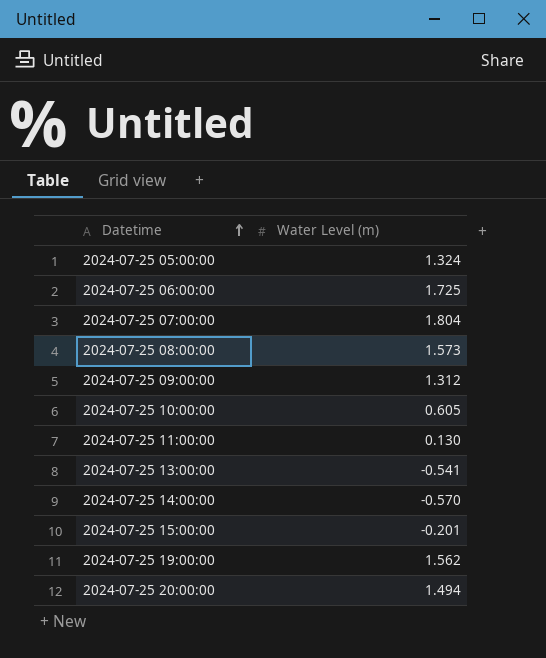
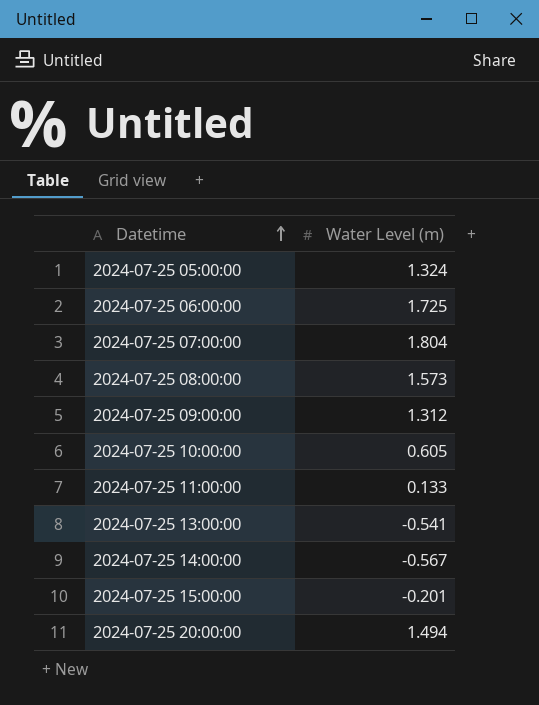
row 2024-07-25 19:00:00: 1.562 -> none
2024-07-25 11:00:00 | Water Level (m): 0.130 -> 0.133
2024-07-25 14:00:00 | Water Level (m): -0.570 -> -0.567

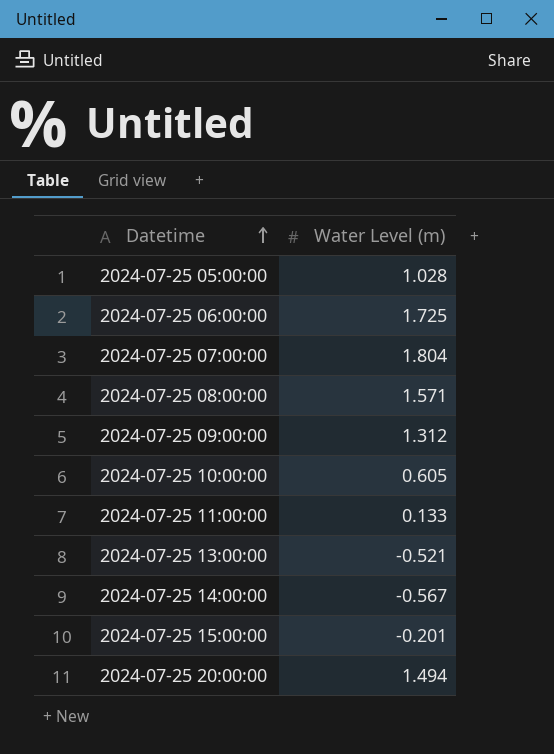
2024-07-25 05:00:00 | Water Level (m): 1.324 -> 1.028
2024-07-25 08:00:00 | Water Level (m): 1.573 -> 1.571
2024-07-25 13:00:00 | Water Level (m): -0.541 -> -0.521

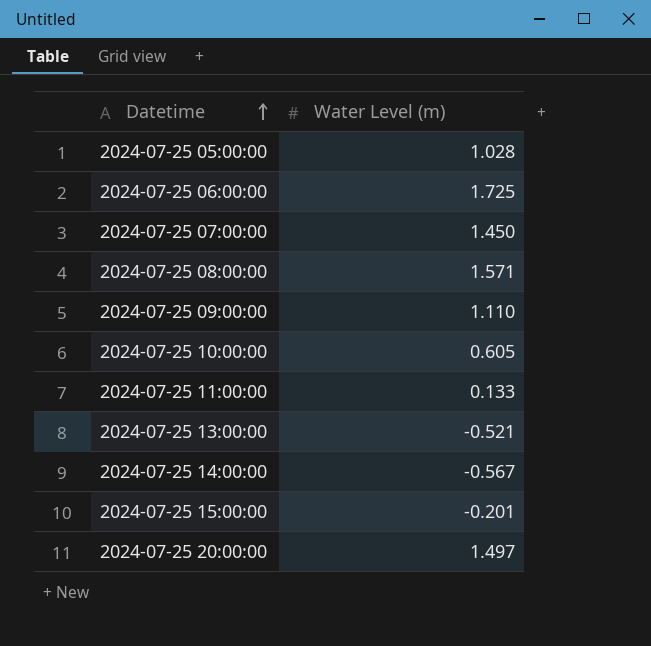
2024-07-25 07:00:00 | Water Level (m): 1.804 -> 1.450
2024-07-25 09:00:00 | Water Level (m): 1.312 -> 1.110
2024-07-25 20:00:00 | Water Level (m): 1.494 -> 1.497

